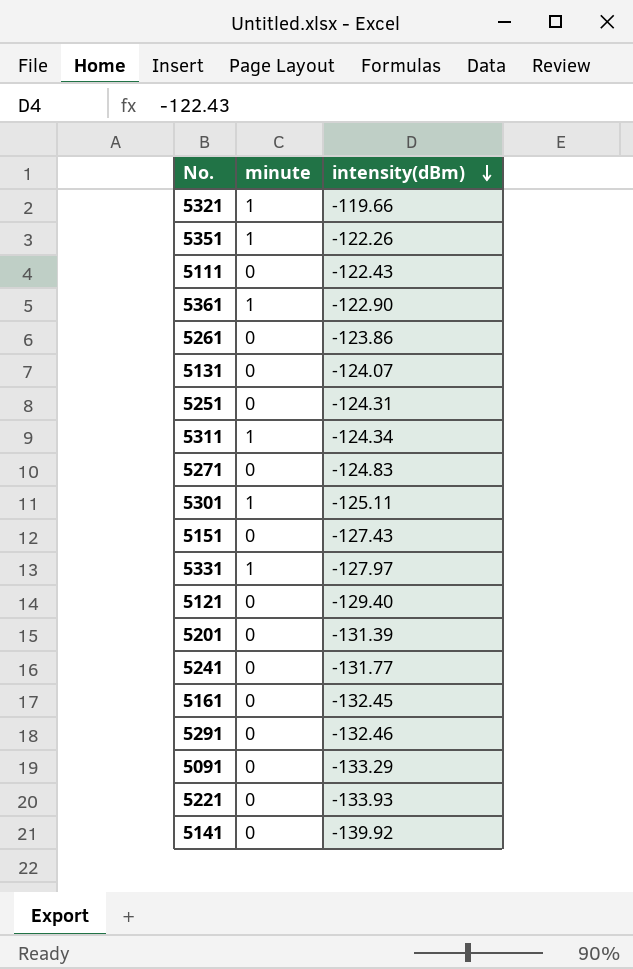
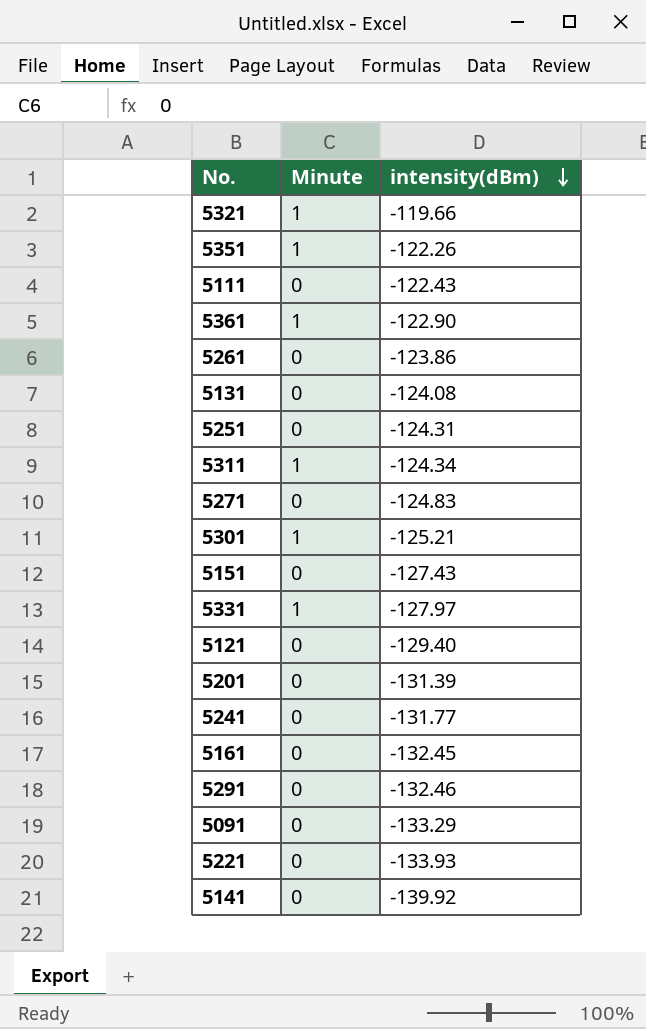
column name: minute -> Minute
5131 | intensity(dBm): -124.07 -> -124.08
5301 | intensity(dBm): -125.11 -> -125.21

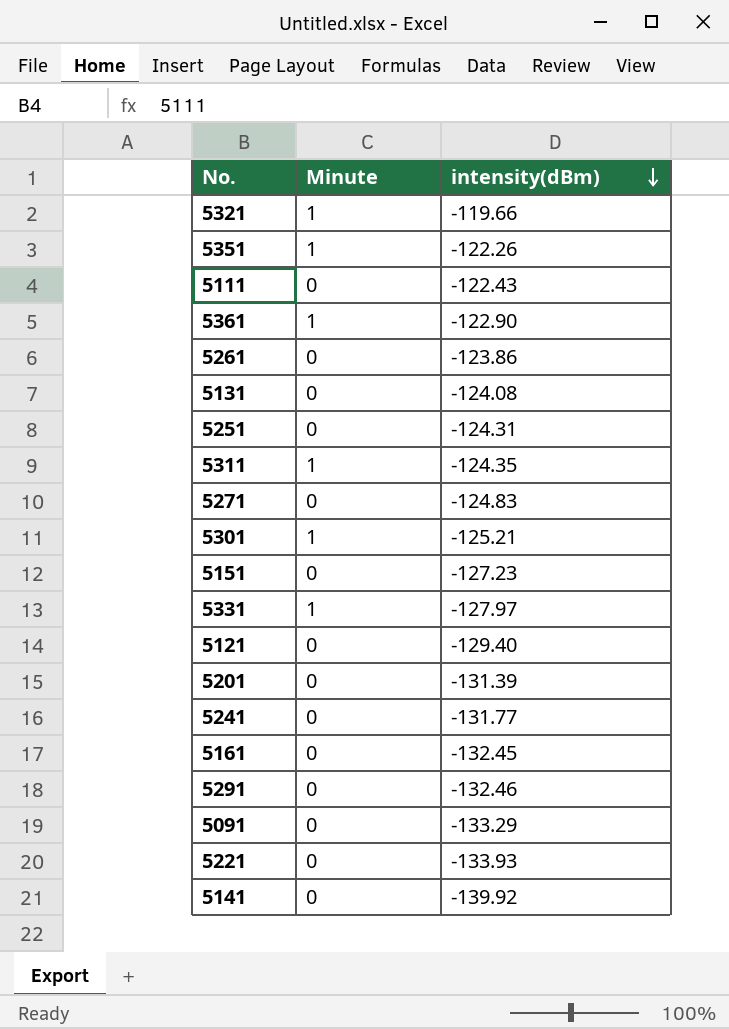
5311 | intensity(dBm): -124.34 -> -124.35
5151 | intensity(dBm): -127.43 -> -127.23

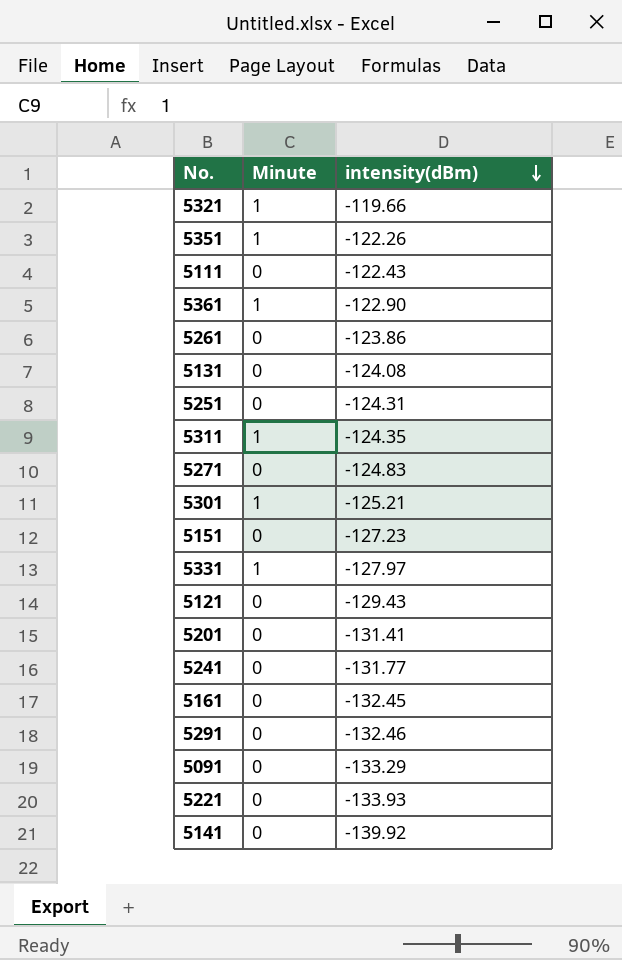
5121 | intensity(dBm): -129.40 -> -129.43
5201 | intensity(dBm): -131.39 -> -131.41

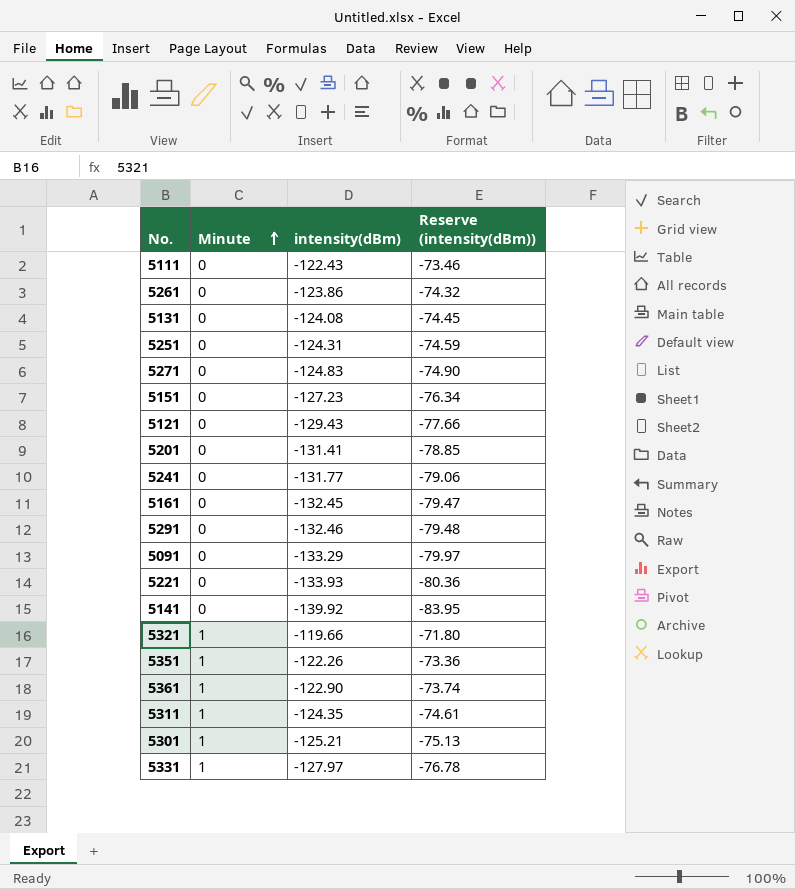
row order: intensity(dBm) descending -> Minute ascending
column Reserve (intensity(dBm)) | formula: none -> [intensity(dBm)] * 0.6

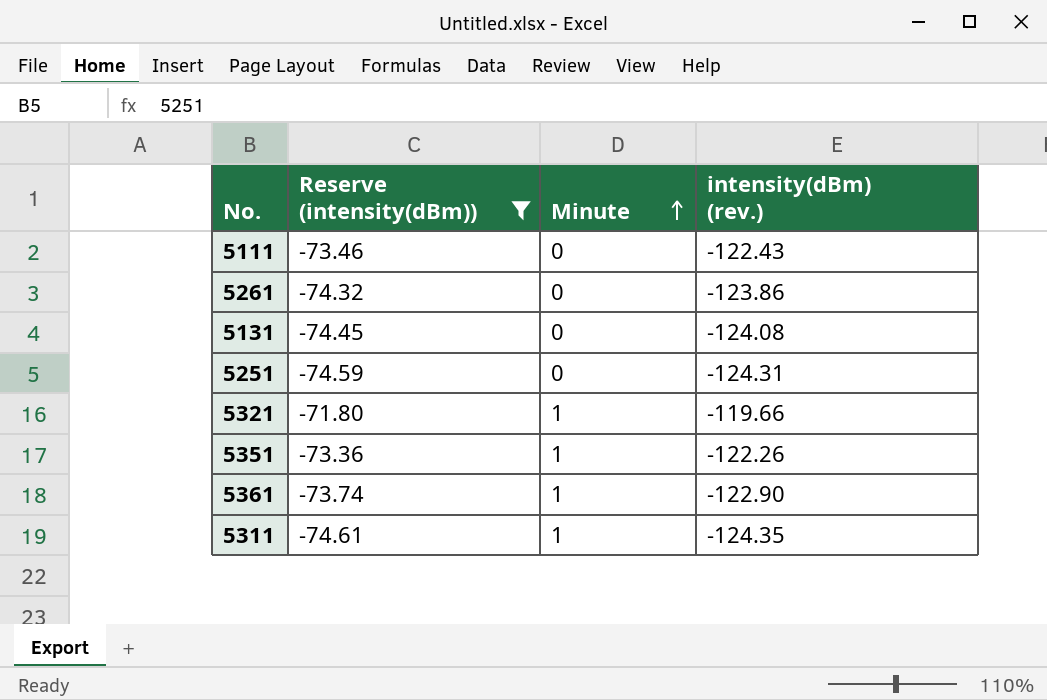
filter: none -> Reserve (intensity(dBm)) >= -74.61
column Reserve (intensity(dBm)) | position: 4 -> 2
column name: intensity(dBm) -> intensity(dBm) (rev.)

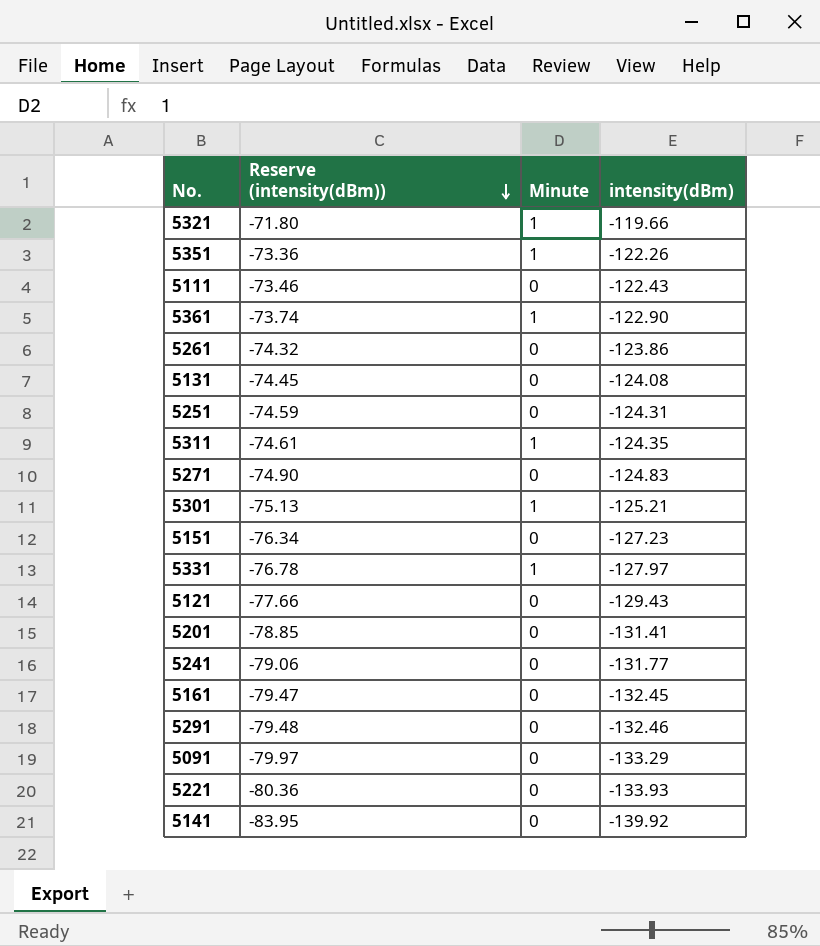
filter: Reserve (intensity(dBm)) >= -74.61 -> none
row order: Minute ascending -> Reserve (intensity(dBm)) descending
column name: intensity(dBm) (rev.) -> intensity(dBm)

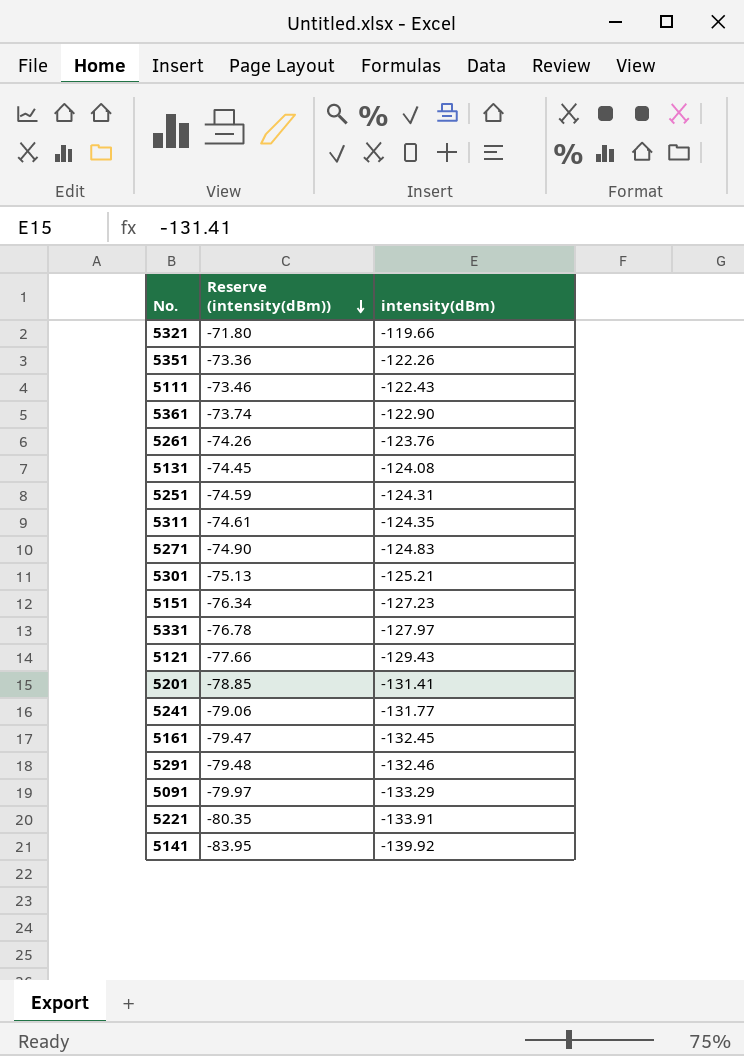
column Minute | position: 3 -> none
5261 | Reserve (intensity(dBm)): -74.32 -> -74.26
5261 | intensity(dBm): -123.86 -> -123.76
5221 | Reserve (intensity(dBm)): -80.36 -> -80.35
5221 | intensity(dBm): -133.93 -> -133.91

